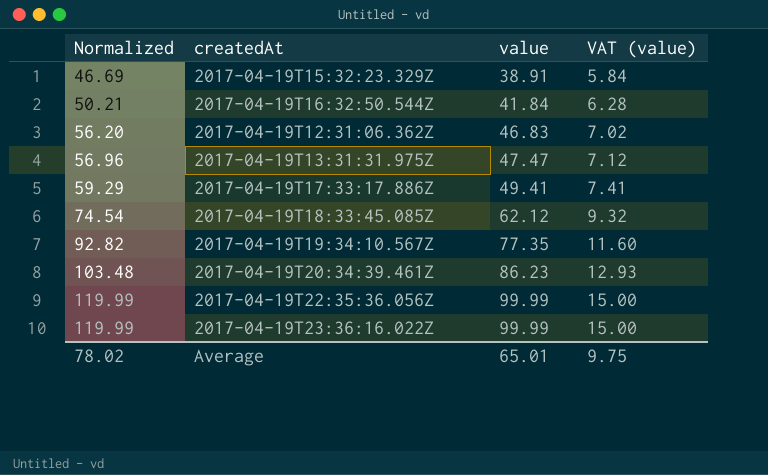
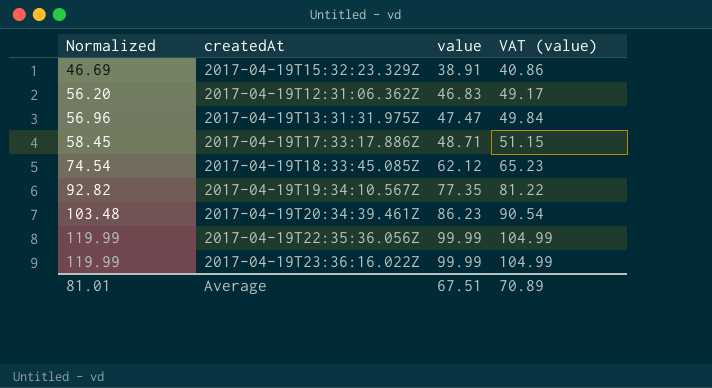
column VAT (value) | formula: [value] * 0.15 -> [value] * 1.05
row 2017-04-19T16:32:50.544Z: 50.21 | 41.84 | 6.28 -> none
2017-04-19T17:33:17.886Z | Normalized: 59.29 -> 58.45
2017-04-19T17:33:17.886Z | value: 49.41 -> 48.71
Average | Normalized: 78.02 -> 81.01
Average | value: 65.01 -> 67.51
Average | VAT (value): 9.75 -> 70.89

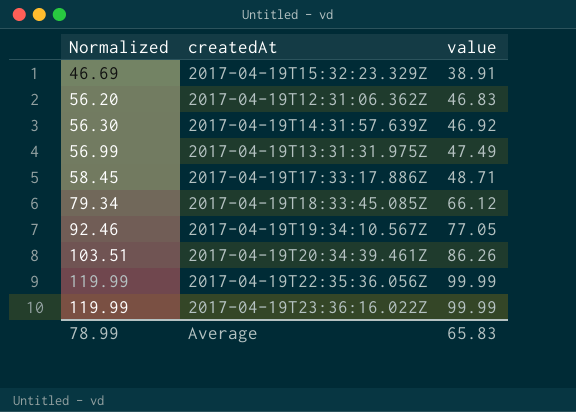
column VAT (value) | formula: [value] * 1.05 -> none
row 2017-04-19T14:31:57.639Z: none -> 56.30 | 46.92
2017-04-19T13:31:31.975Z | Normalized: 56.96 -> 56.99
2017-04-19T13:31:31.975Z | value: 47.47 -> 47.49
2017-04-19T18:33:45.085Z | Normalized: 74.54 -> 79.34
2017-04-19T18:33:45.085Z | value: 62.12 -> 66.12
2017-04-19T19:34:10.567Z | Normalized: 92.82 -> 92.46
2017-04-19T19:34:10.567Z | value: 77.35 -> 77.05
2017-04-19T20:34:39.461Z | Normalized: 103.48 -> 103.51
2017-04-19T20:34:39.461Z | value: 86.23 -> 86.26
Average | Normalized: 81.01 -> 78.99
Average | value: 67.51 -> 65.83

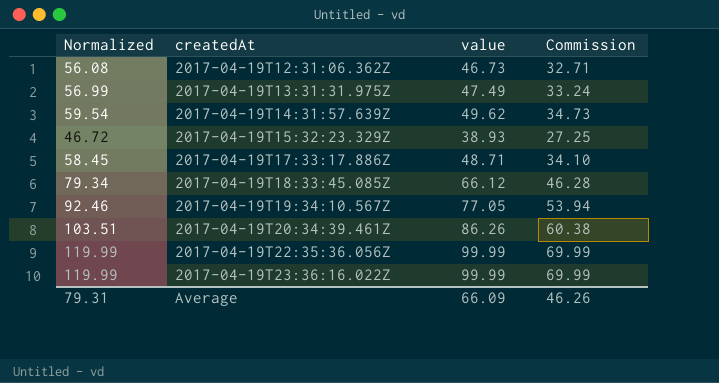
row order: Normalized ascending -> createdAt ascending
column Commission | formula: none -> [value] * 0.7
2017-04-19T12:31:06.362Z | Normalized: 56.20 -> 56.08
2017-04-19T12:31:06.362Z | value: 46.83 -> 46.73
2017-04-19T14:31:57.639Z | Normalized: 56.30 -> 59.54
2017-04-19T14:31:57.639Z | value: 46.92 -> 49.62
2017-04-19T15:32:23.329Z | Normalized: 46.69 -> 46.72
2017-04-19T15:32:23.329Z | value: 38.91 -> 38.93
Average | Normalized: 78.99 -> 79.31
Average | value: 65.83 -> 66.09

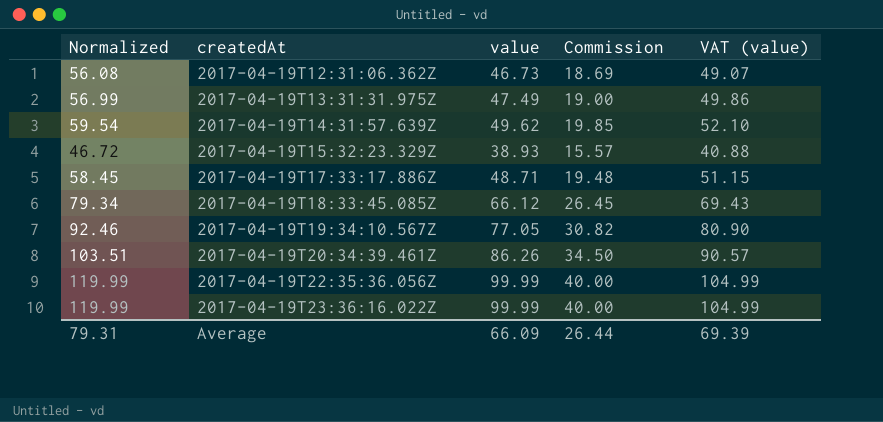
column Commission | formula: [value] * 0.7 -> [value] * 0.4
column VAT (value) | formula: none -> [value] * 1.05
Average | Commission: 46.26 -> 26.44

